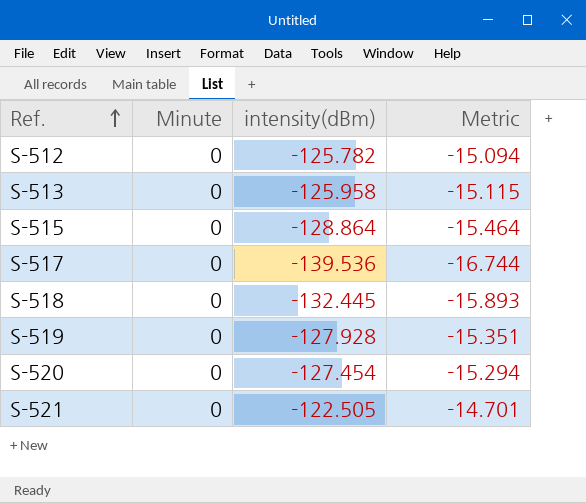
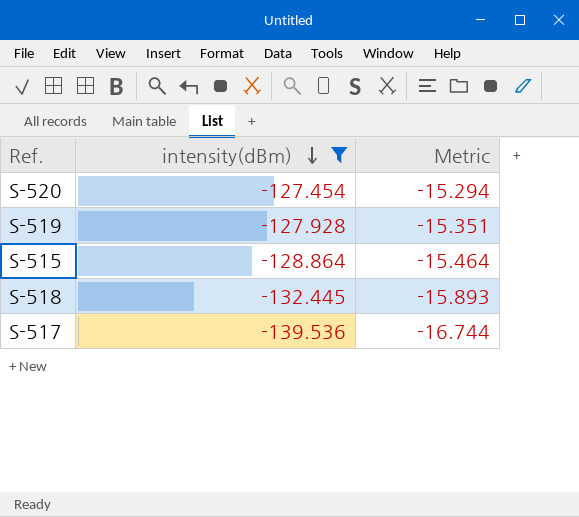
filter: none -> intensity(dBm) <= -127.454
row order: Ref. ascending -> intensity(dBm) descending
column Minute | position: 2 -> none

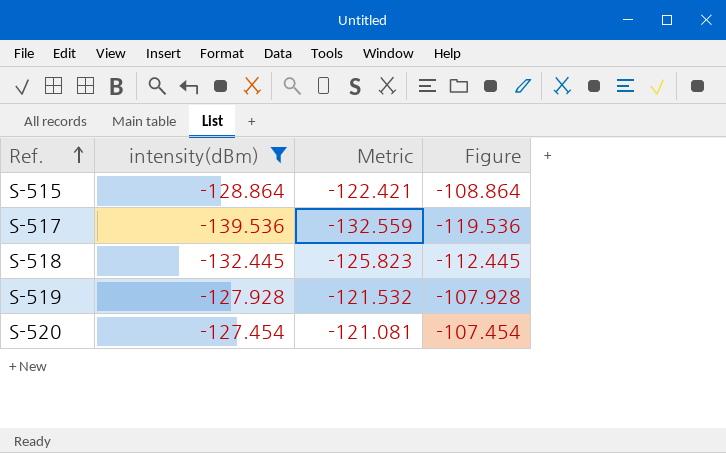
row order: intensity(dBm) descending -> Ref. ascending
column Metric | formula: [intensity(dBm)] * 0.12 -> [intensity(dBm)] * 0.95
column Figure | formula: none -> [intensity(dBm)] + 20

